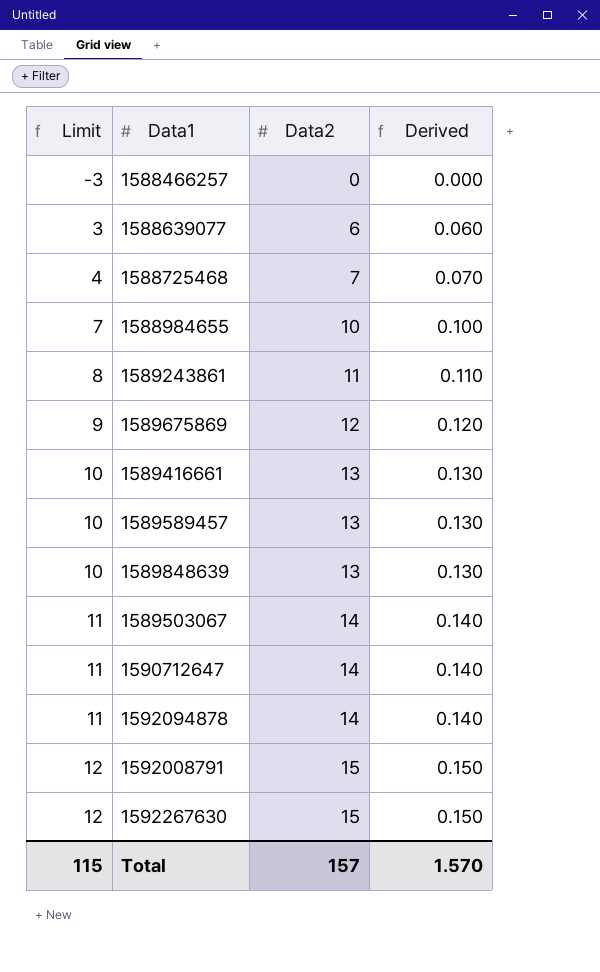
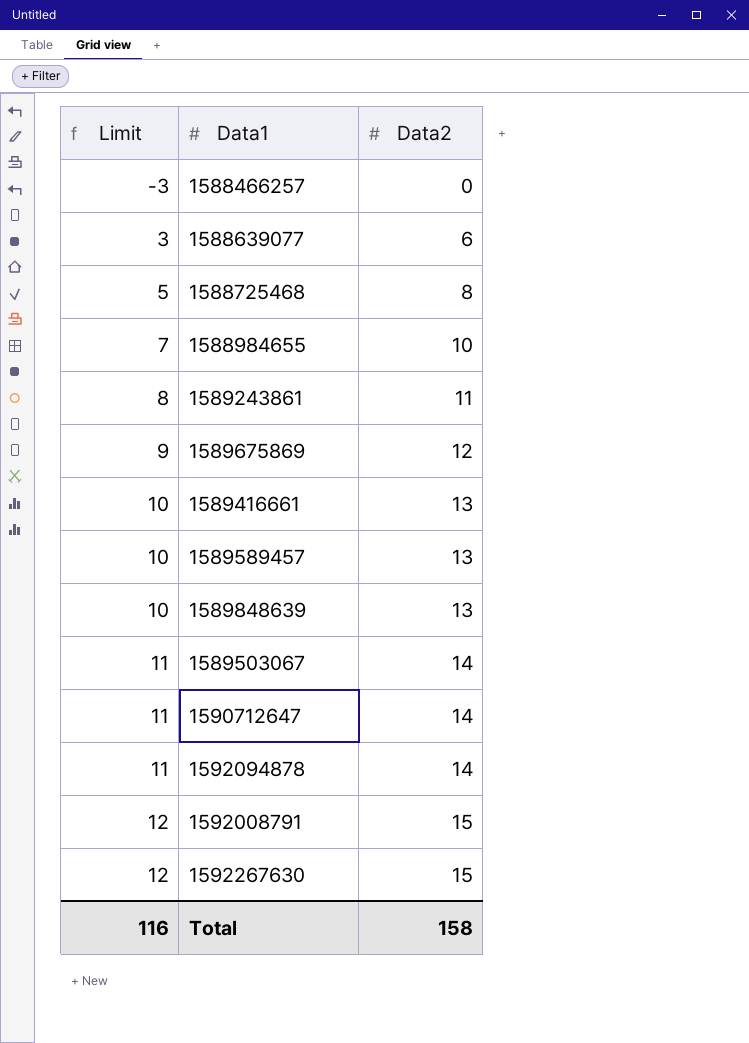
column Derived | formula: [Data2] * 0.01 -> none
1588725468 | Limit: 4 -> 5
1588725468 | Data2: 7 -> 8
Total | Limit: 115 -> 116
Total | Data2: 157 -> 158

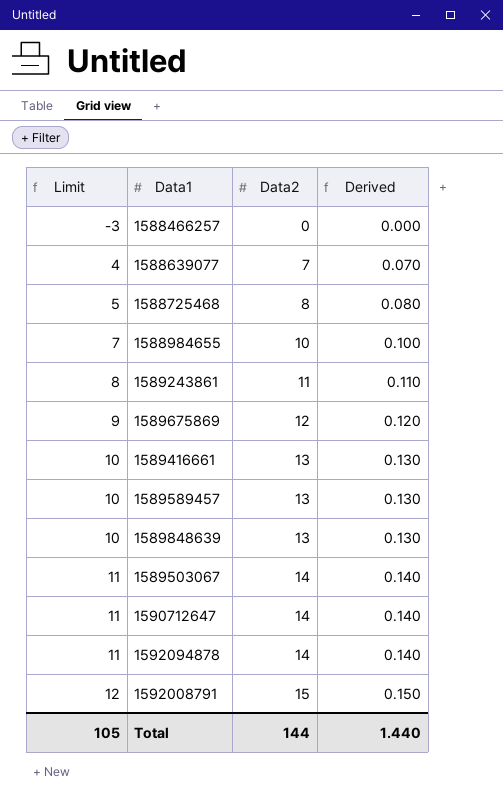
column Derived | formula: none -> [Data2] * 0.01
row 1592267630: 12 | 15 -> none
1588639077 | Limit: 3 -> 4
1588639077 | Data2: 6 -> 7
Total | Limit: 116 -> 105
Total | Data2: 158 -> 144

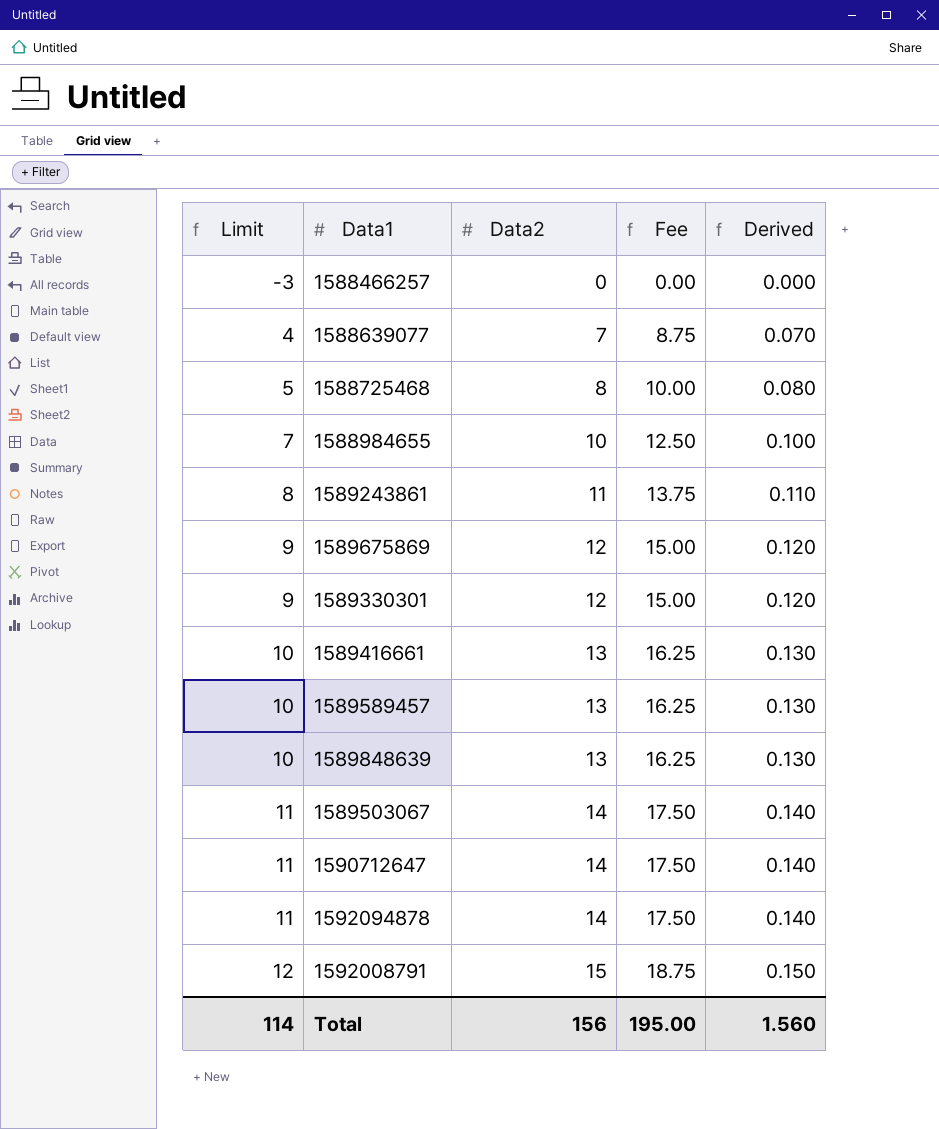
column Fee | formula: none -> [Data2] * 1.25
row 1589330301: none -> 9 | 12 | 15.00 | 0.120
Total | Limit: 105 -> 114
Total | Data2: 144 -> 156
Total | Derived: 1.440 -> 1.560

